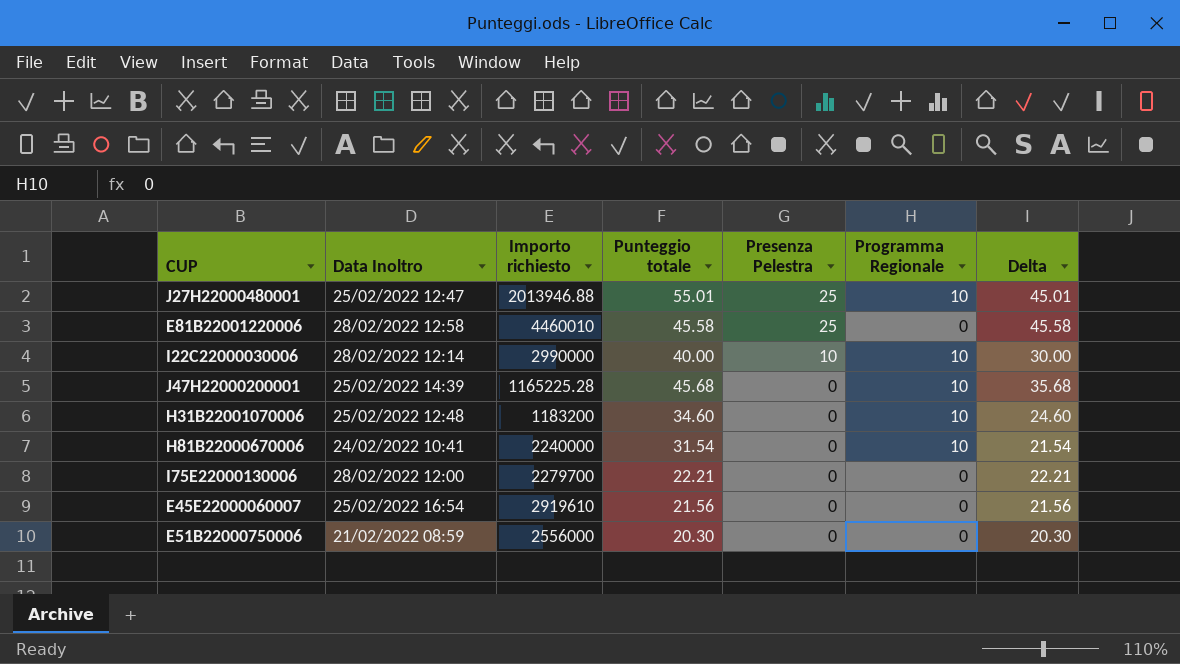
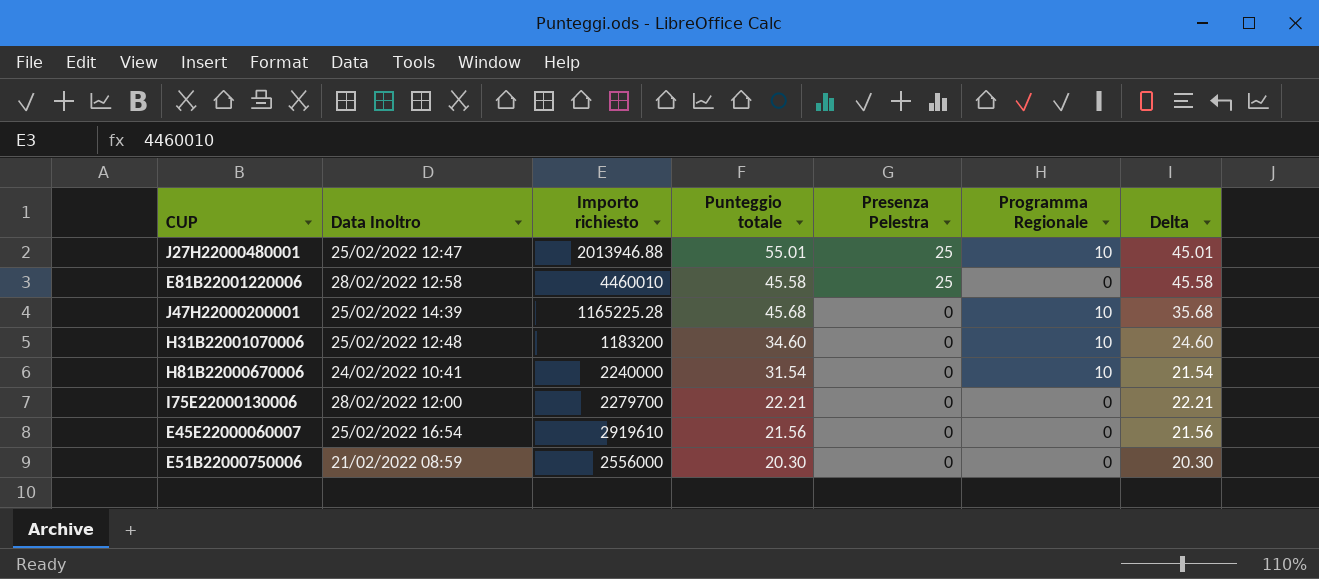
row I22C22000030006: 28/02/2022 12:14 | 2990000 | 40.00 | 10 | 10 | 30.00 -> none

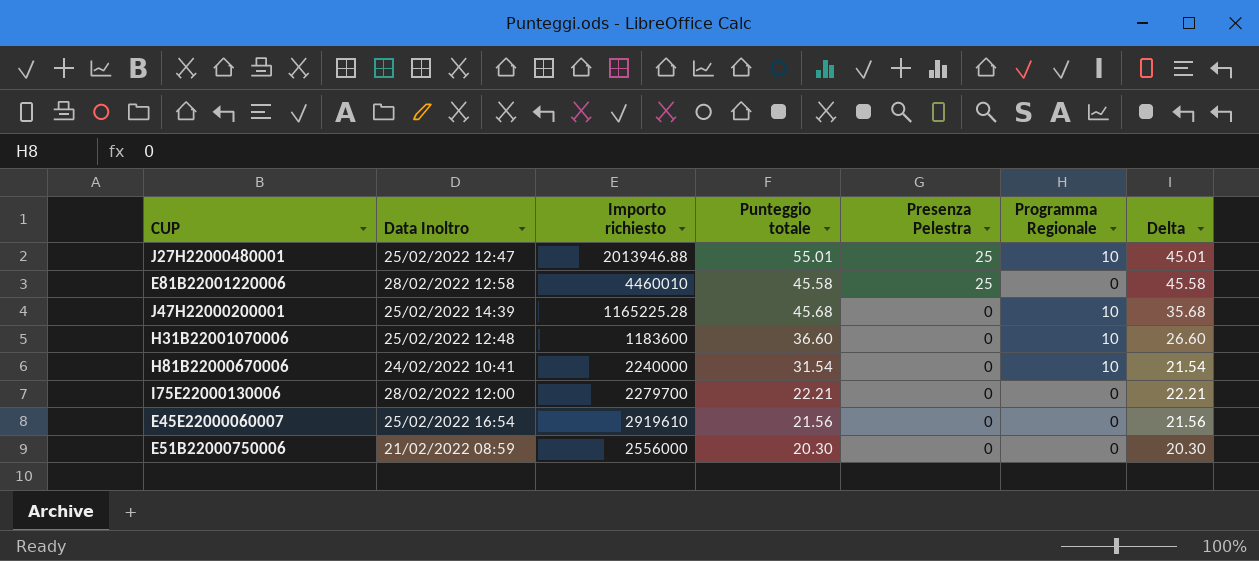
H31B22001070006 | Importo richiesto: 1183200 -> 1183600
H31B22001070006 | Punteggio totale: 34.60 -> 36.60
H31B22001070006 | Delta: 24.60 -> 26.60

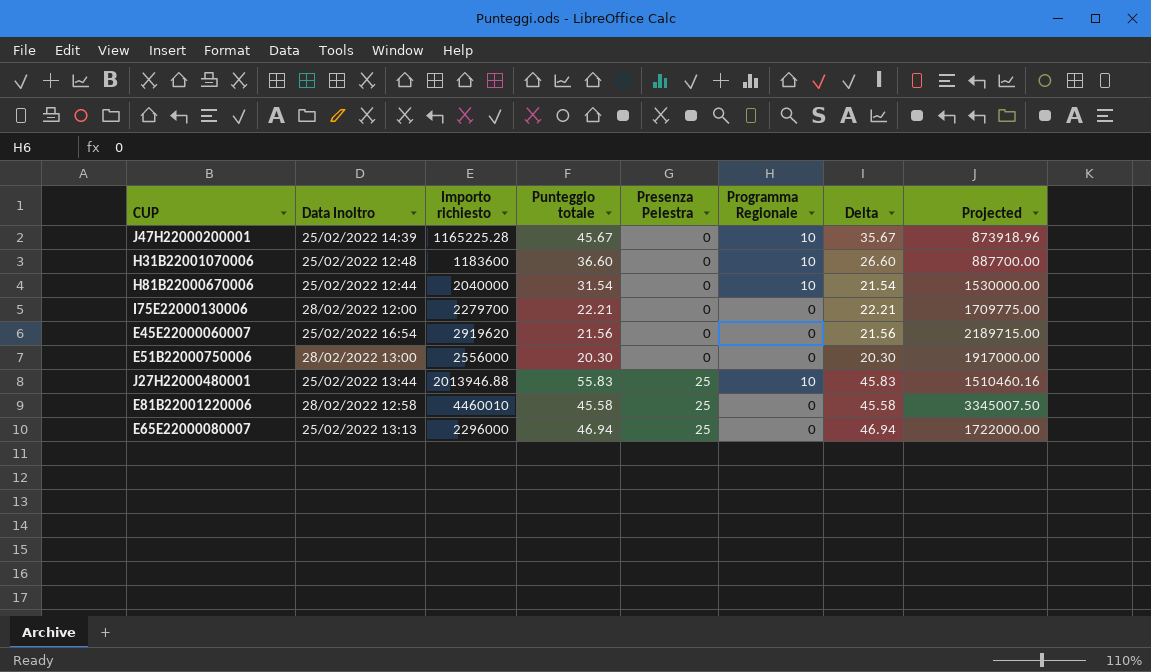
row order: Presenza Pelestra descending -> Presenza Pelestra ascending
column Projected | formula: none -> [Importo richiesto] * 0.75
J47H22000200001 | Punteggio totale: 45.68 -> 45.67
J47H22000200001 | Delta: 35.68 -> 35.67
H81B22000670006 | Data Inoltro: 24/02/2022 10:41 -> 25/02/2022 12:44
H81B22000670006 | Importo richiesto: 2240000 -> 2040000
E45E22000060007 | Importo richiesto: 2919610 -> 2919620
E51B22000750006 | Data Inoltro: 21/02/2022 08:59 -> 28/02/2022 13:00
J27H22000480001 | Data Inoltro: 25/02/2022 12:47 -> 25/02/2022 13:44
J27H22000480001 | Punteggio totale: 55.01 -> 55.83
J27H22000480001 | Delta: 45.01 -> 45.83
row E65E22000080007: none -> 25/02/2022 13:13 | 2296000 | 46.94 | 25 | 0 | 46.94 | 1722000.00

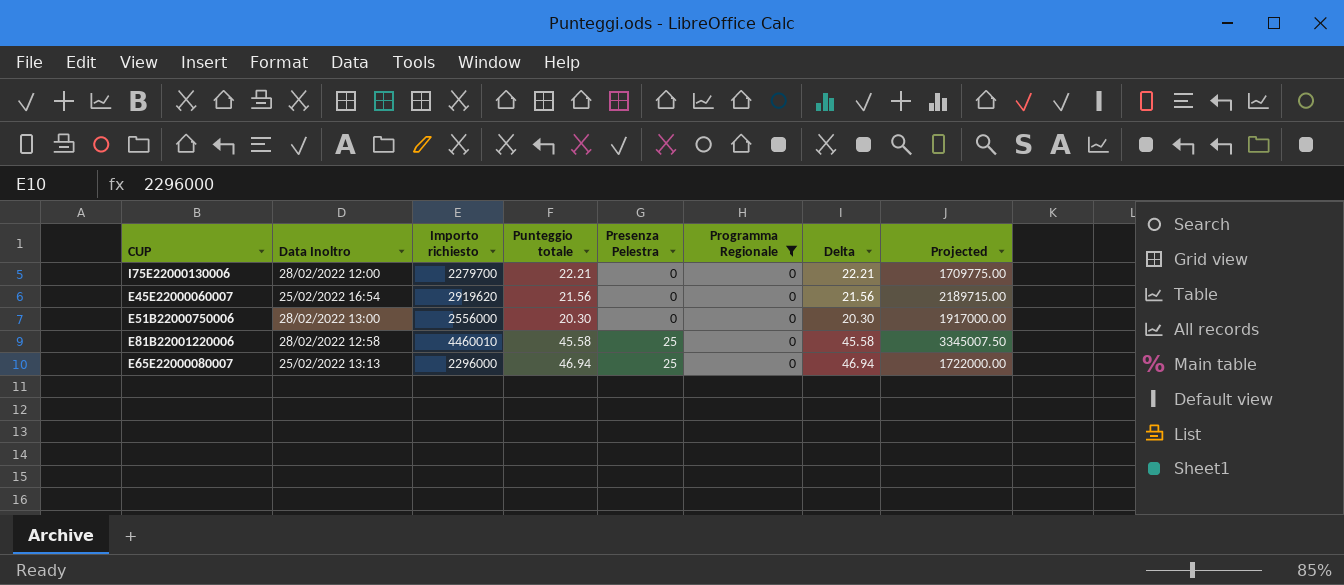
filter: none -> Programma Regionale = 0

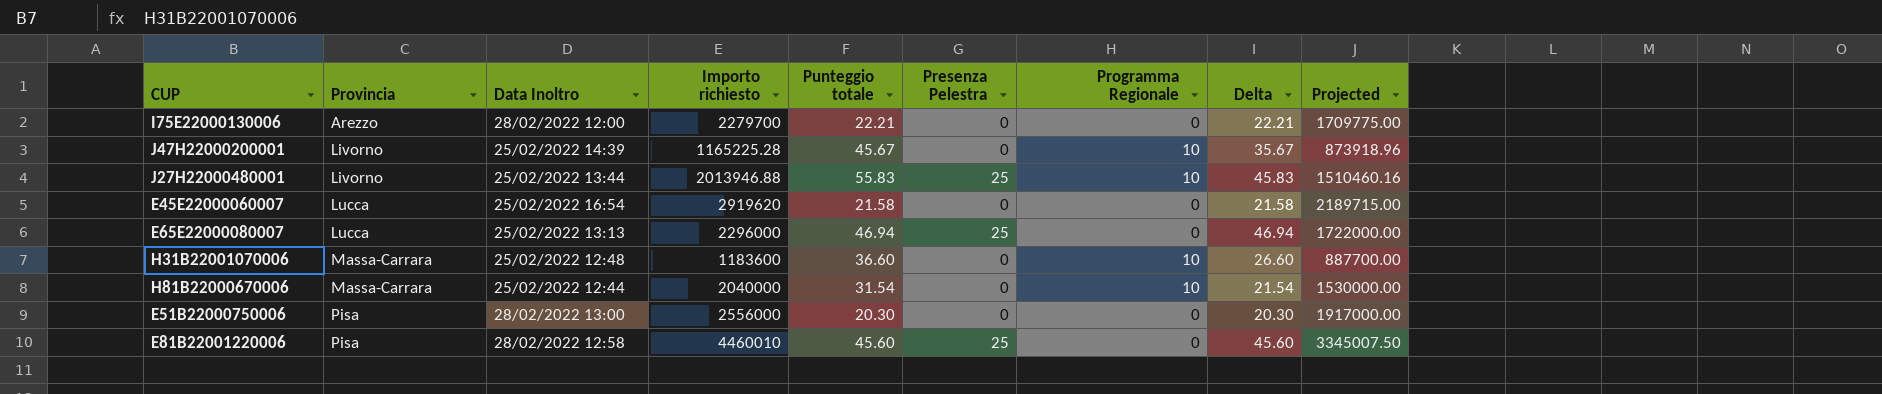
filter: Programma Regionale = 0 -> none
row order: Presenza Pelestra ascending -> Provincia ascending
column Provincia | position: none -> 2
E45E22000060007 | Punteggio totale: 21.56 -> 21.58
E45E22000060007 | Delta: 21.56 -> 21.58
E81B22001220006 | Punteggio totale: 45.58 -> 45.60
E81B22001220006 | Delta: 45.58 -> 45.60

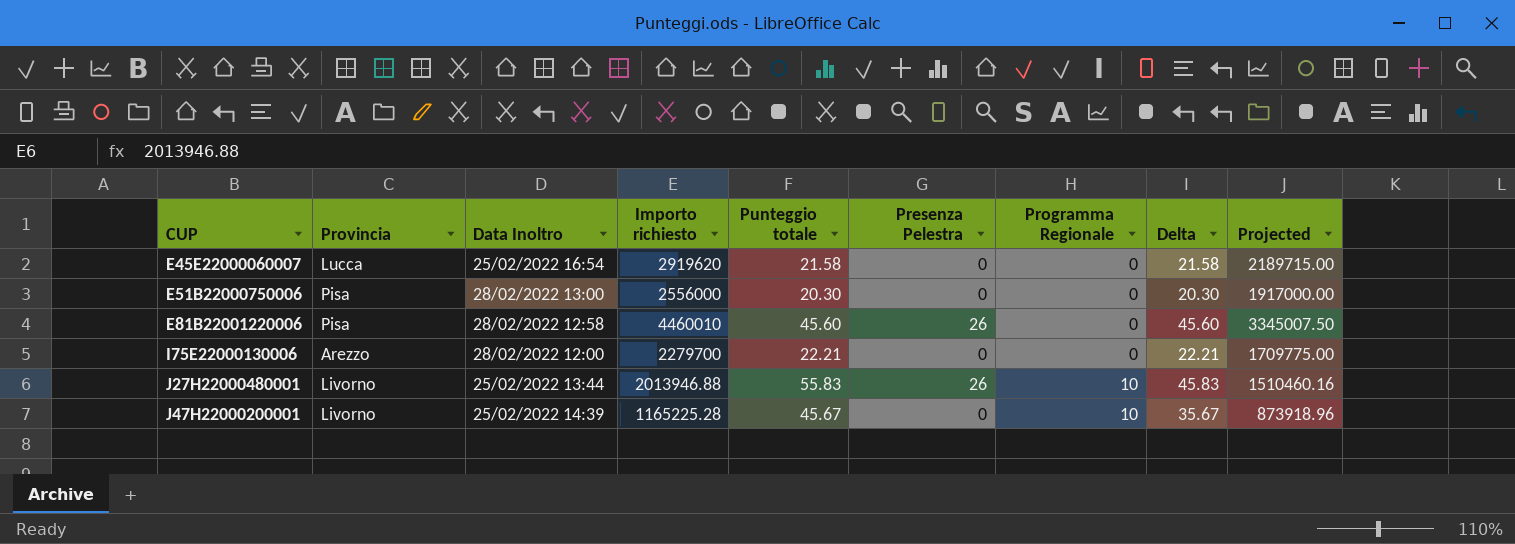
row order: Provincia ascending -> CUP ascending
row E65E22000080007: Lucca | 25/02/2022 13:13 | 2296000 | 46.94 | 25 | 0 | 46.94 | 1722000.00 -> none
row H31B22001070006: Massa-Carrara | 25/02/2022 12:48 | 1183600 | 36.60 | 0 | 10 | 26.60 | 887700.00 -> none
row H81B22000670006: Massa-Carrara | 25/02/2022 12:44 | 2040000 | 31.54 | 0 | 10 | 21.54 | 1530000.00 -> none
E81B22001220006 | Presenza Pelestra: 25 -> 26
J27H22000480001 | Presenza Pelestra: 25 -> 26

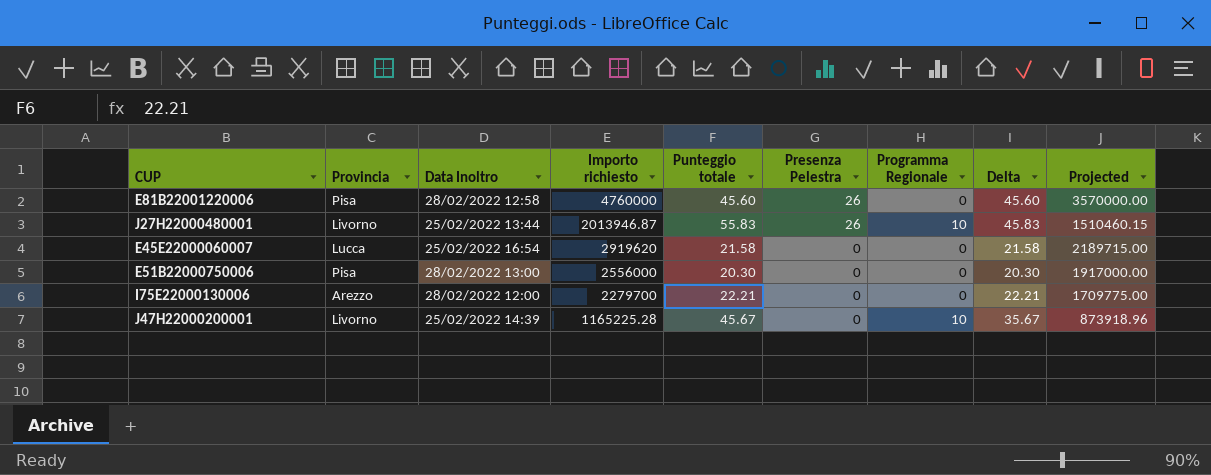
row order: CUP ascending -> Presenza Pelestra descending
E81B22001220006 | Importo richiesto: 4460010 -> 4760000
E81B22001220006 | Projected: 3345007.50 -> 3570000.00
J27H22000480001 | Importo richiesto: 2013946.88 -> 2013946.87
J27H22000480001 | Projected: 1510460.16 -> 1510460.15

